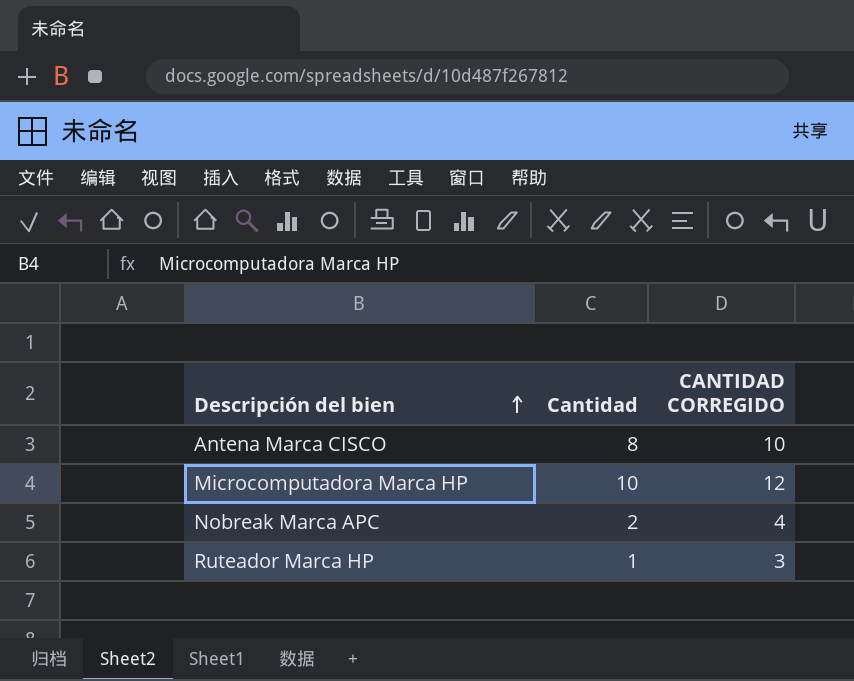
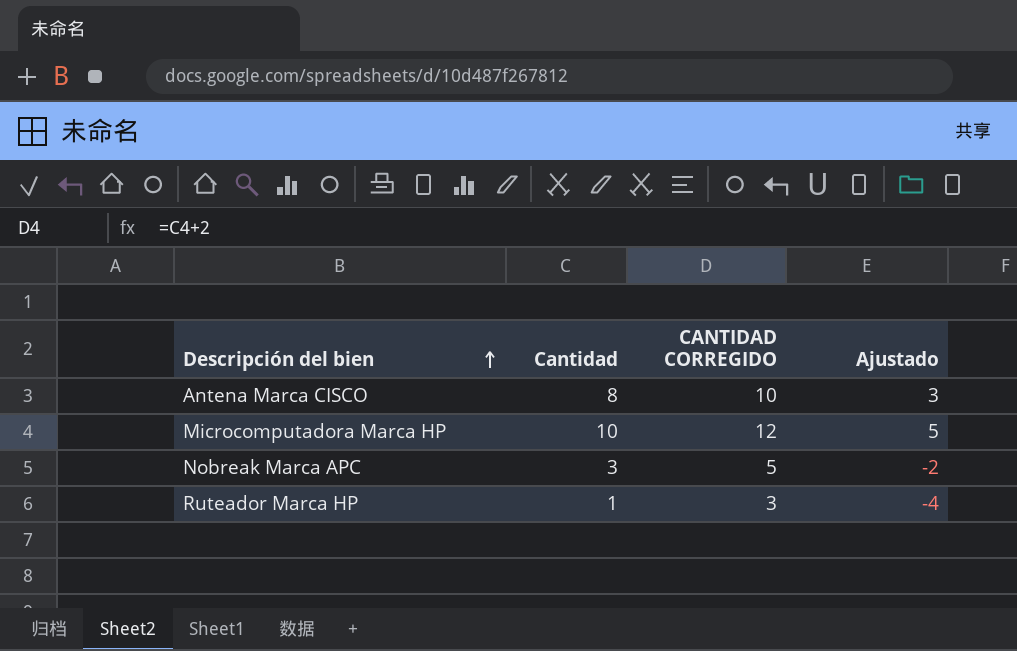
column Ajustado | formula: none -> [Cantidad] - 5
Nobreak Marca APC | Cantidad: 2 -> 3
Nobreak Marca APC | CANTIDAD CORREGIDO: 4 -> 5

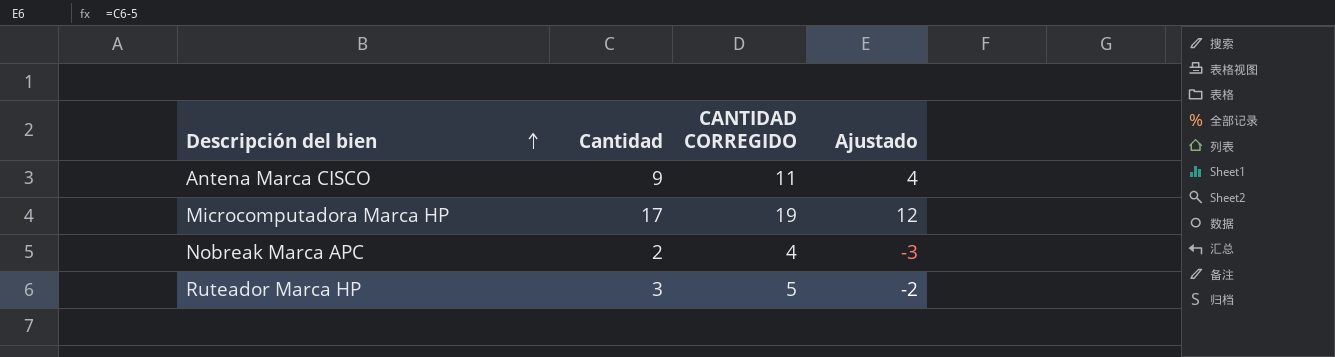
Antena Marca CISCO | Cantidad: 8 -> 9
Antena Marca CISCO | CANTIDAD CORREGIDO: 10 -> 11
Antena Marca CISCO | Ajustado: 3 -> 4
Microcomputadora Marca HP | Cantidad: 10 -> 17
Microcomputadora Marca HP | CANTIDAD CORREGIDO: 12 -> 19
Microcomputadora Marca HP | Ajustado: 5 -> 12
Nobreak Marca APC | Cantidad: 3 -> 2
Nobreak Marca APC | CANTIDAD CORREGIDO: 5 -> 4
Nobreak Marca APC | Ajustado: -2 -> -3
Ruteador Marca HP | Cantidad: 1 -> 3
Ruteador Marca HP | CANTIDAD CORREGIDO: 3 -> 5
Ruteador Marca HP | Ajustado: -4 -> -2

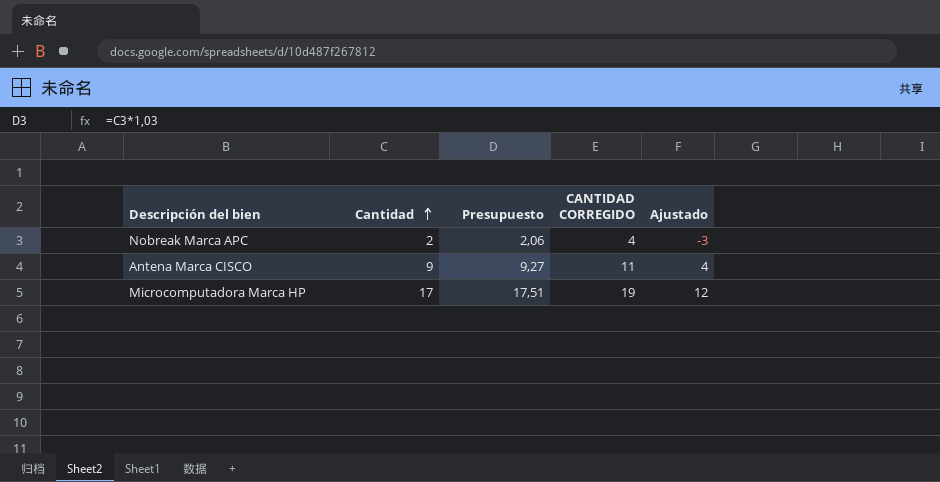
row order: Descripción del bien ascending -> Cantidad ascending
column Presupuesto | formula: none -> [Cantidad] * 1,03
row Ruteador Marca HP: 3 | 5 | -2 -> none

